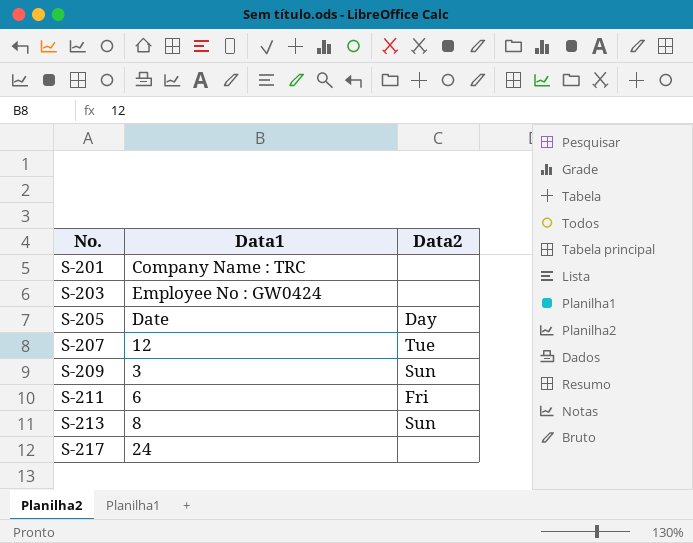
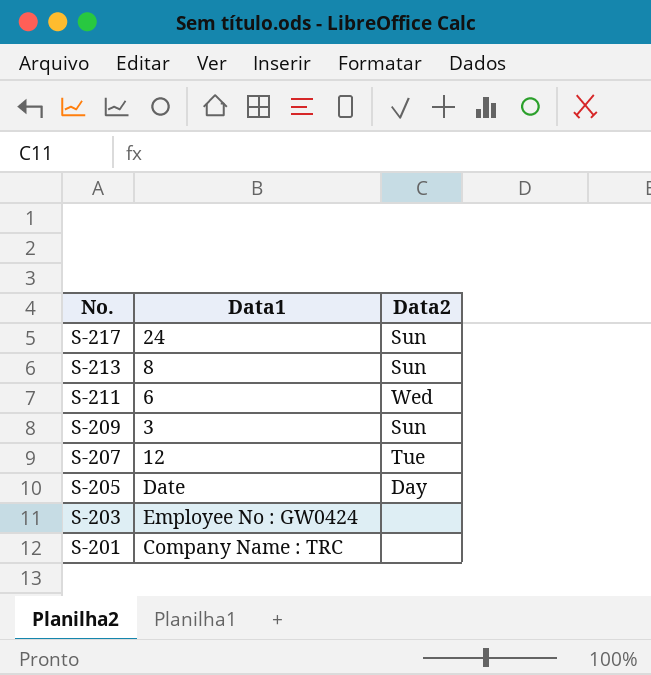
row order: No. ascending -> No. descending
S-217 | Data2: none -> Sun
S-211 | Data2: Fri -> Wed

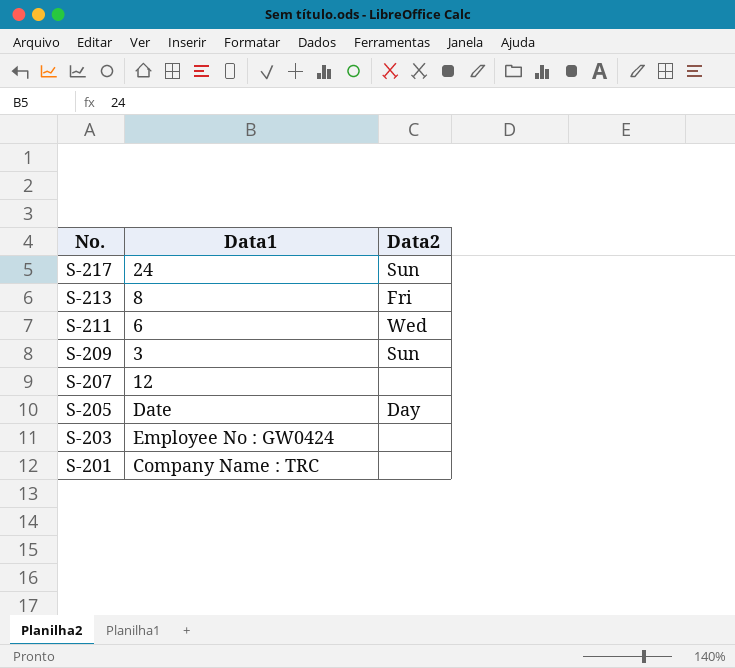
S-213 | Data2: Sun -> Fri
S-207 | Data2: Tue -> none

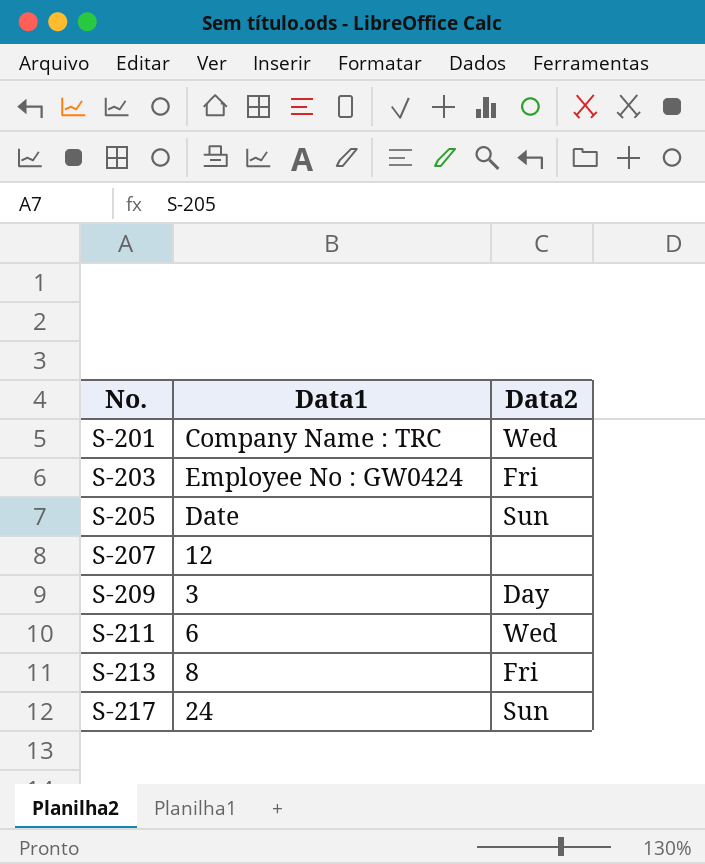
row order: No. descending -> No. ascending
S-201 | Data2: none -> Wed
S-203 | Data2: none -> Fri
S-205 | Data2: Day -> Sun
S-209 | Data2: Sun -> Day

